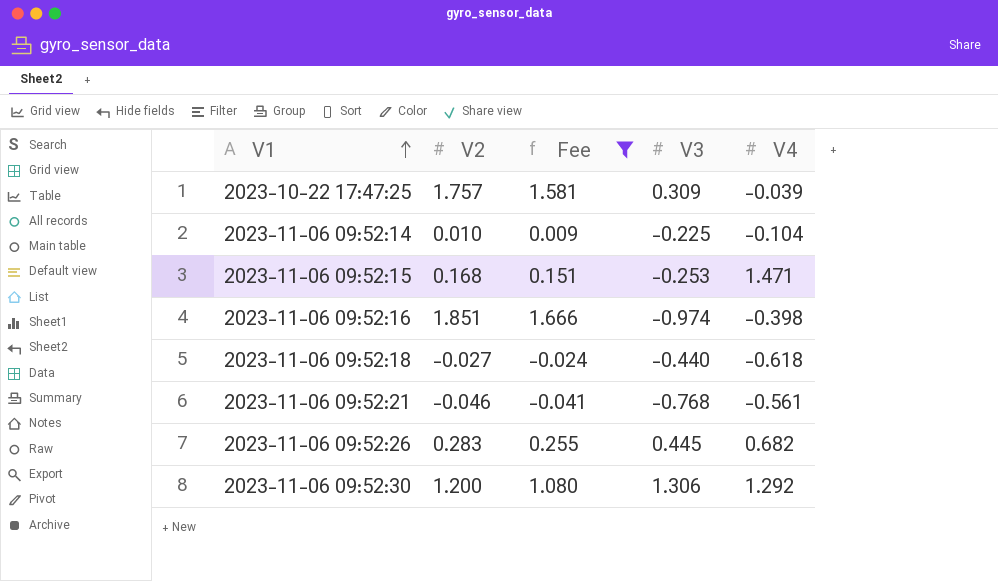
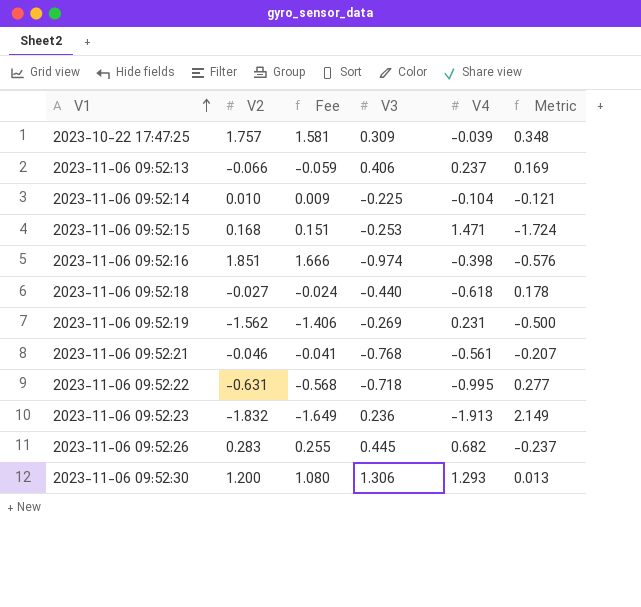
filter: Fee >= -0.041 -> none
column Metric | formula: none -> [V3] - [V4]
2023-11-06 09:52:30 | V4: 1.292 -> 1.293

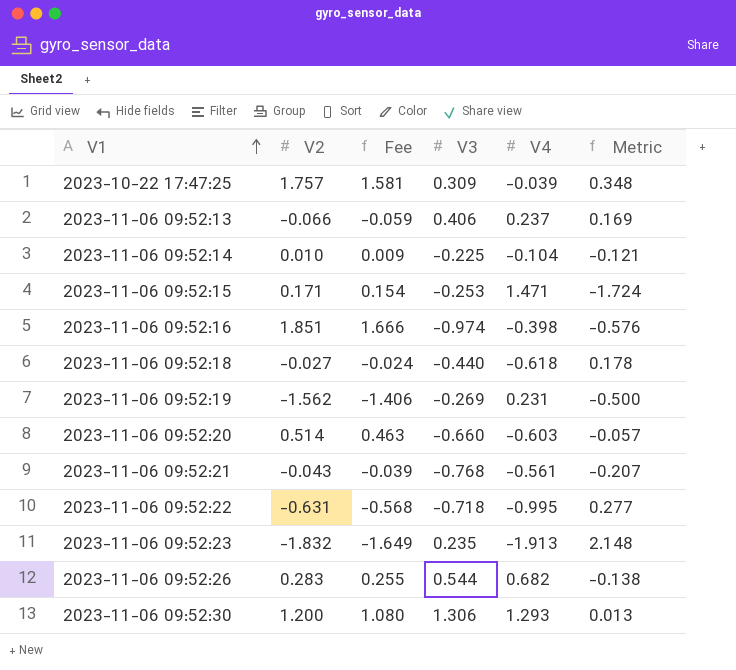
2023-11-06 09:52:15 | V2: 0.168 -> 0.171
2023-11-06 09:52:15 | Fee: 0.151 -> 0.154
row 2023-11-06 09:52:20: none -> 0.514 | 0.463 | -0.660 | -0.603 | -0.057
2023-11-06 09:52:21 | V2: -0.046 -> -0.043
2023-11-06 09:52:21 | Fee: -0.041 -> -0.039
2023-11-06 09:52:23 | V3: 0.236 -> 0.235
2023-11-06 09:52:23 | Metric: 2.149 -> 2.148
2023-11-06 09:52:26 | V3: 0.445 -> 0.544
2023-11-06 09:52:26 | Metric: -0.237 -> -0.138

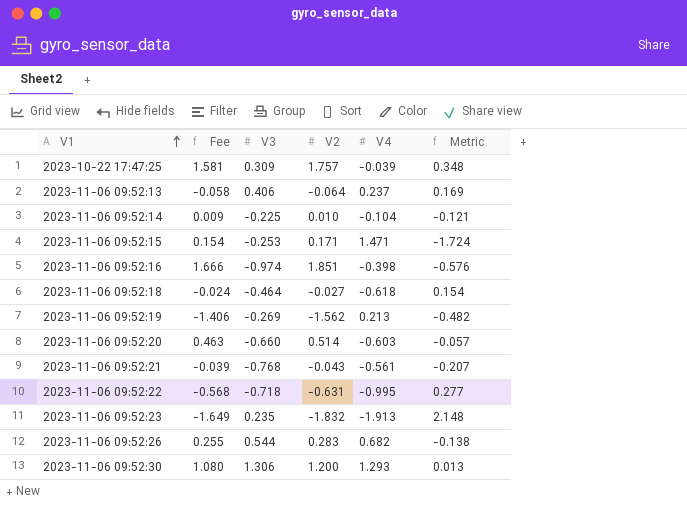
column V2 | position: 2 -> 4
2023-11-06 09:52:13 | Fee: -0.059 -> -0.058
2023-11-06 09:52:13 | V2: -0.066 -> -0.064
2023-11-06 09:52:18 | V3: -0.440 -> -0.464
2023-11-06 09:52:18 | Metric: 0.178 -> 0.154
2023-11-06 09:52:19 | V4: 0.231 -> 0.213
2023-11-06 09:52:19 | Metric: -0.500 -> -0.482

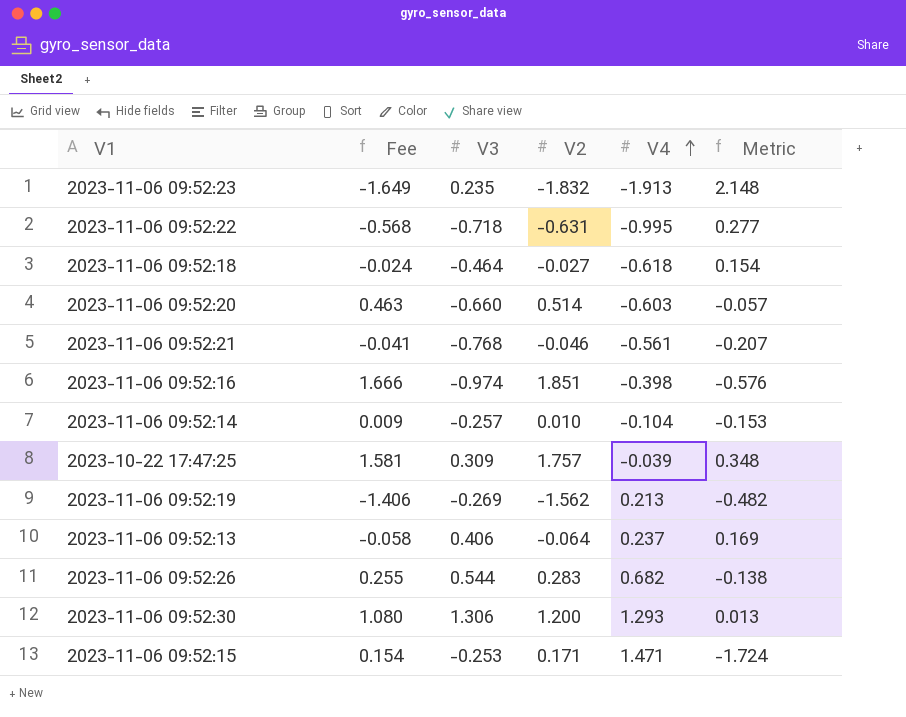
row order: V1 ascending -> V4 ascending
2023-11-06 09:52:21 | Fee: -0.039 -> -0.041
2023-11-06 09:52:21 | V2: -0.043 -> -0.046
2023-11-06 09:52:14 | V3: -0.225 -> -0.257
2023-11-06 09:52:14 | Metric: -0.121 -> -0.153

